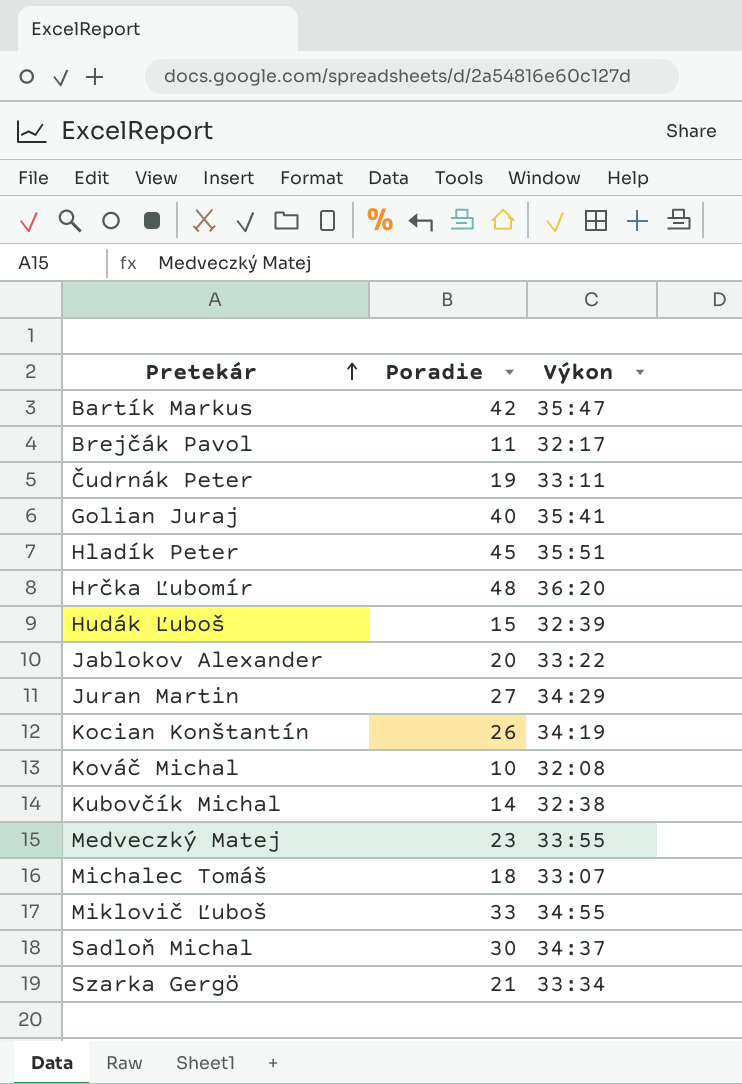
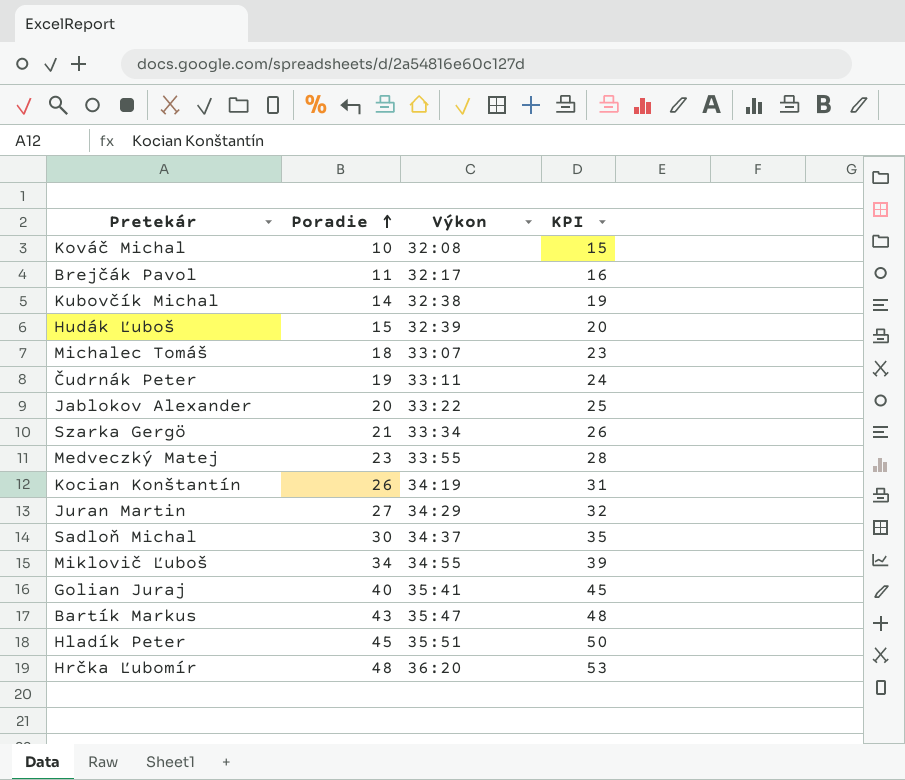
row order: Pretekár ascending -> Poradie ascending
column KPI | formula: none -> [Poradie] + 5
Miklovič Ľuboš | Poradie: 33 -> 34
Bartík Markus | Poradie: 42 -> 43

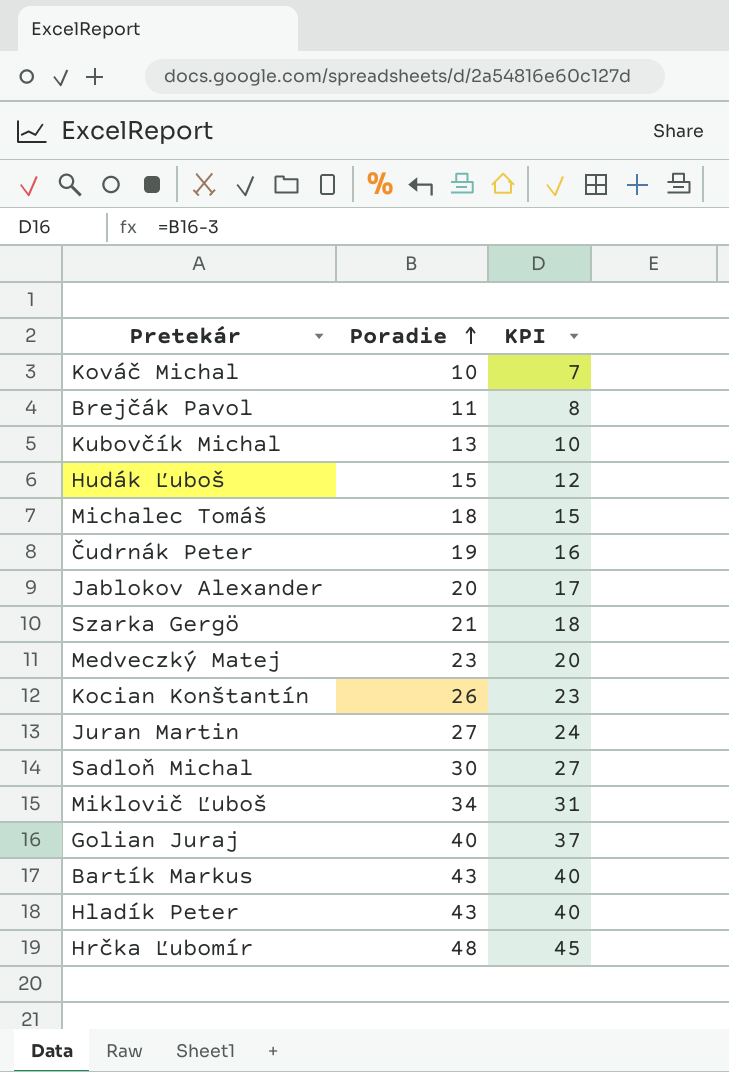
column Výkon | position: 3 -> none
column KPI | formula: [Poradie] + 5 -> [Poradie] - 3
Kubovčík Michal | Poradie: 14 -> 13
Hladík Peter | Poradie: 45 -> 43

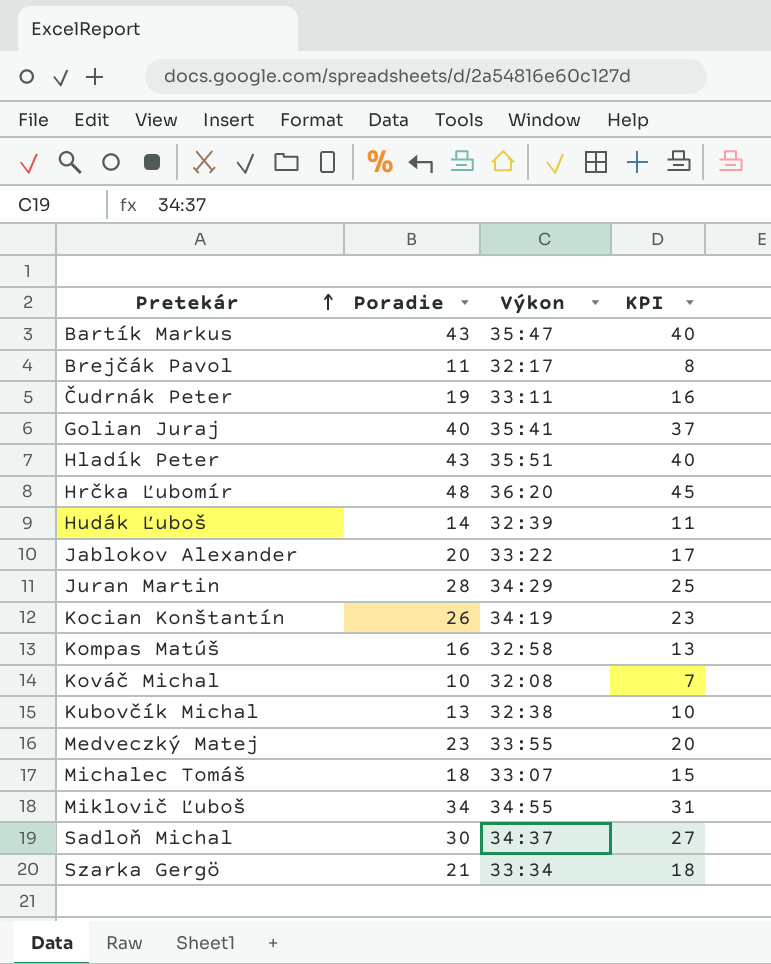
row order: Poradie ascending -> Pretekár ascending
column Výkon | position: none -> 3
Hudák Ľuboš | Poradie: 15 -> 14
Hudák Ľuboš | KPI: 12 -> 11
Juran Martin | Poradie: 27 -> 28
Juran Martin | KPI: 24 -> 25
row Kompas Matúš: none -> 16 | 32:58 | 13

